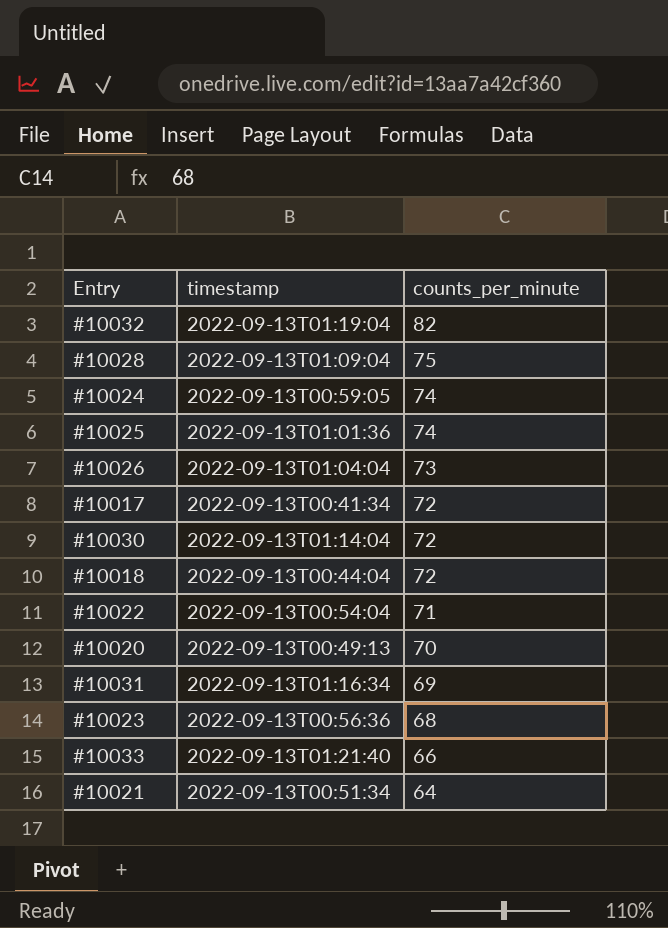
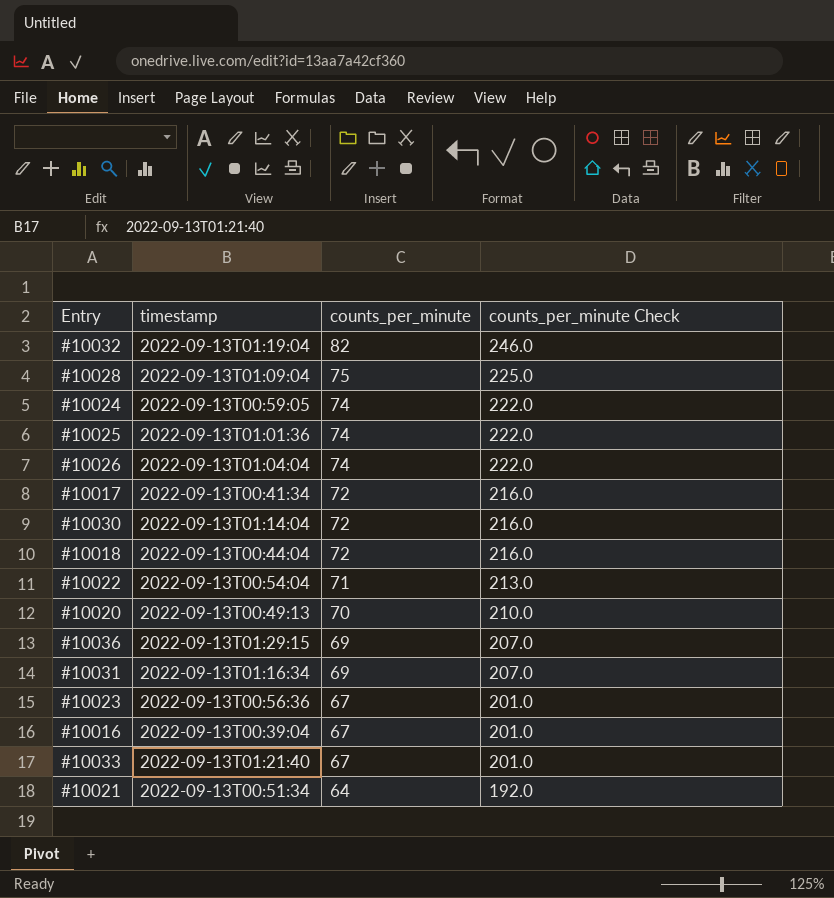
column counts_per_minute Check | formula: none -> [counts_per_minute] * 3
#10026 | counts_per_minute: 73 -> 74
row #10036: none -> 2022-09-13T01:29:15 | 69 | 207.0
#10023 | counts_per_minute: 68 -> 67
row #10016: none -> 2022-09-13T00:39:04 | 67 | 201.0
#10033 | counts_per_minute: 66 -> 67

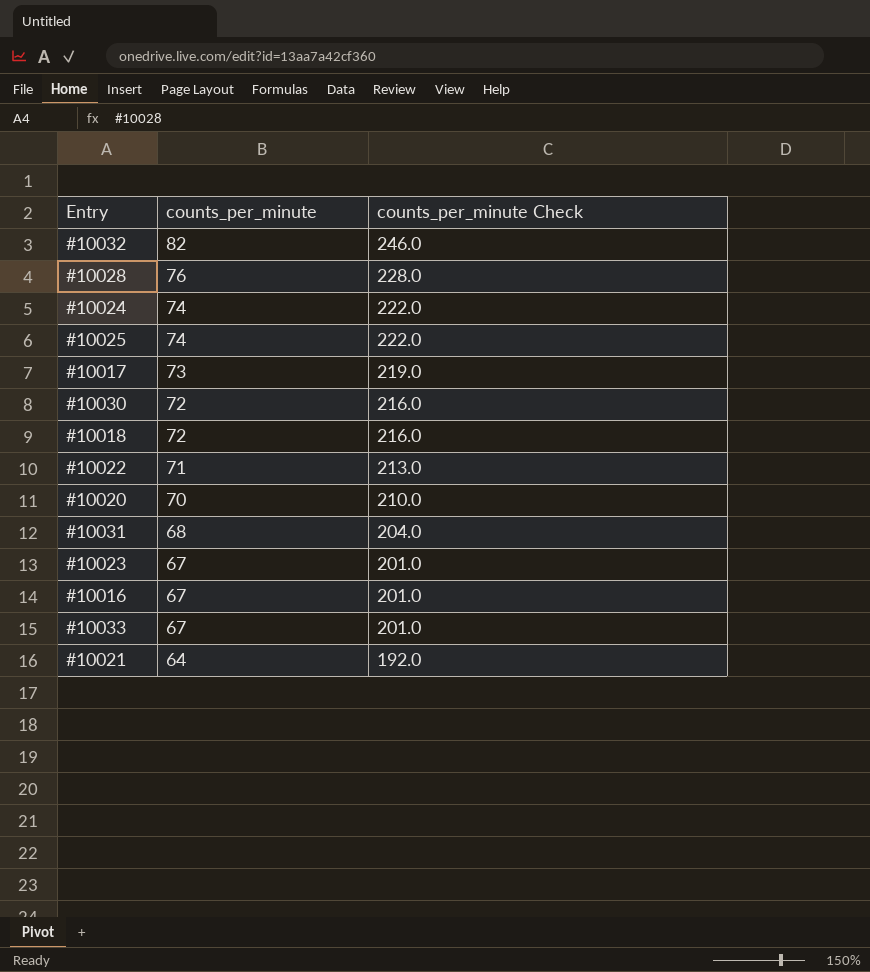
column timestamp | position: 2 -> none
row #10026: 2022-09-13T01:04:04 | 74 | 222.0 -> none
row #10036: 2022-09-13T01:29:15 | 69 | 207.0 -> none
#10028 | counts_per_minute: 75 -> 76
#10028 | counts_per_minute Check: 225.0 -> 228.0
#10017 | counts_per_minute: 72 -> 73
#10017 | counts_per_minute Check: 216.0 -> 219.0
#10031 | counts_per_minute: 69 -> 68
#10031 | counts_per_minute Check: 207.0 -> 204.0

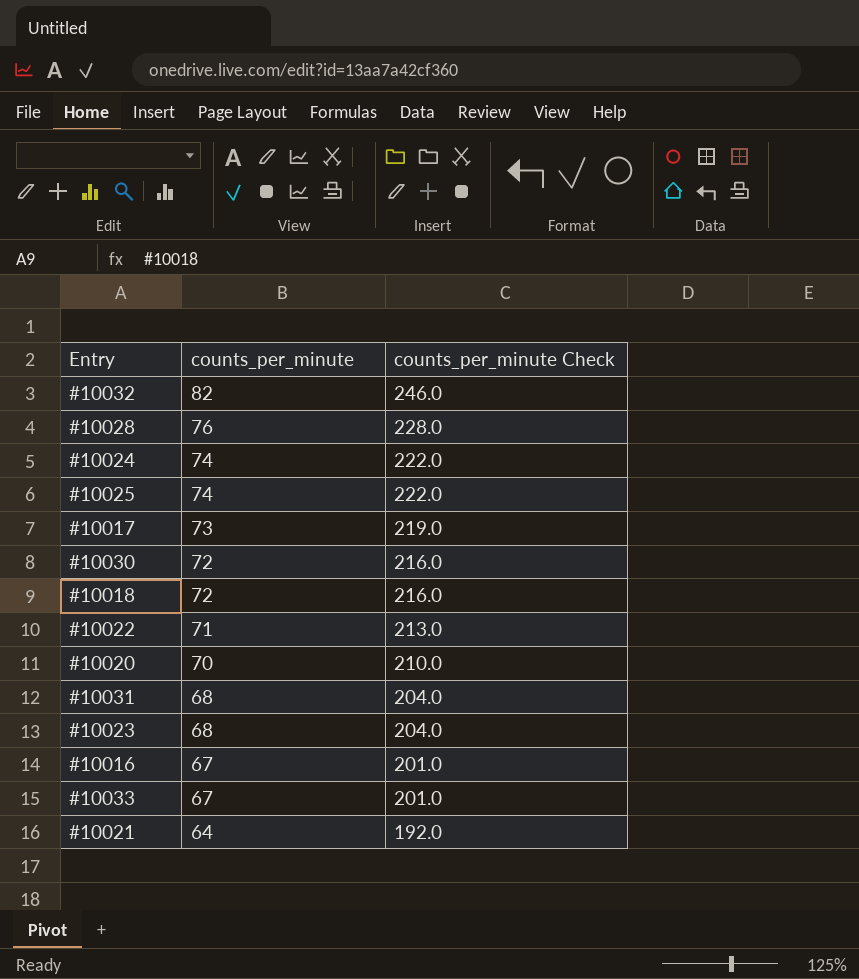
#10023 | counts_per_minute: 67 -> 68
#10023 | counts_per_minute Check: 201.0 -> 204.0

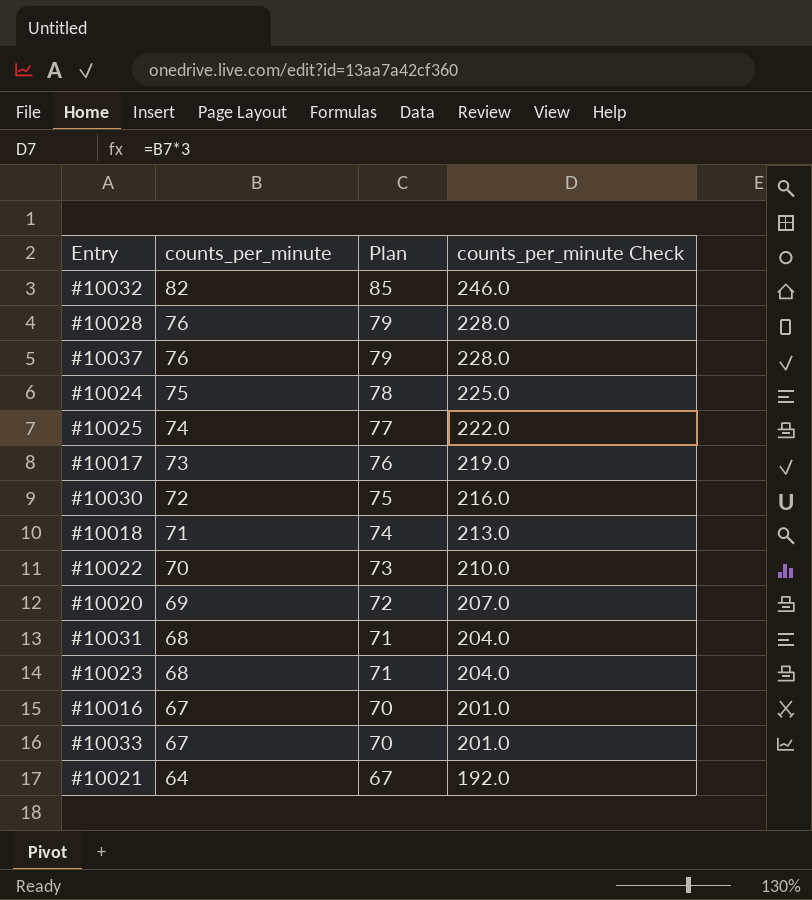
column Plan | formula: none -> [counts_per_minute] + 3
row #10037: none -> 76 | 79 | 228.0
#10024 | counts_per_minute: 74 -> 75
#10024 | counts_per_minute Check: 222.0 -> 225.0
#10018 | counts_per_minute: 72 -> 71
#10018 | counts_per_minute Check: 216.0 -> 213.0
#10022 | counts_per_minute: 71 -> 70
#10022 | counts_per_minute Check: 213.0 -> 210.0
#10020 | counts_per_minute: 70 -> 69
#10020 | counts_per_minute Check: 210.0 -> 207.0

